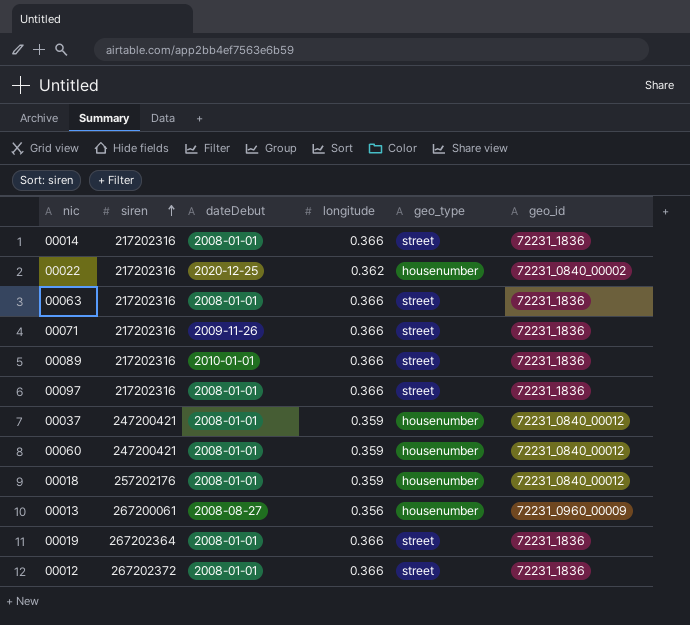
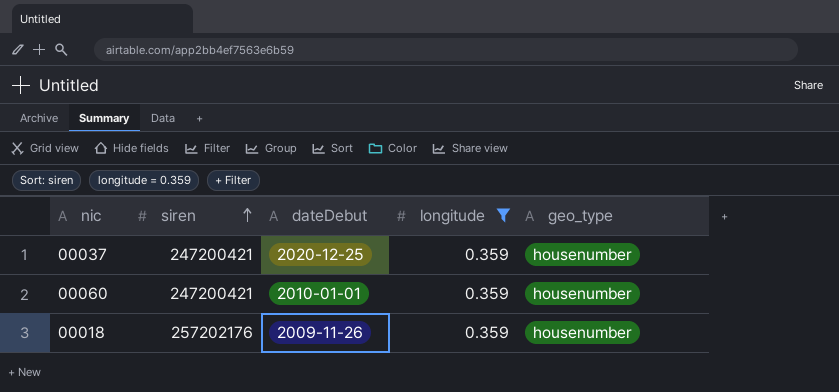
filter: none -> longitude = 0.359
column geo_id | position: 6 -> none
00037 | dateDebut: 2008-01-01 -> 2020-12-25
00060 | dateDebut: 2008-01-01 -> 2010-01-01
00018 | dateDebut: 2008-01-01 -> 2009-11-26

